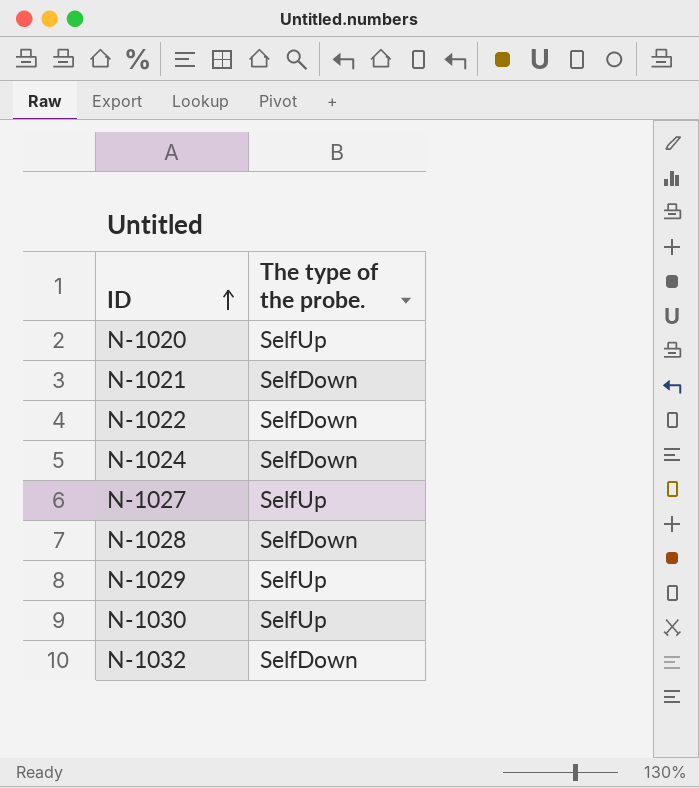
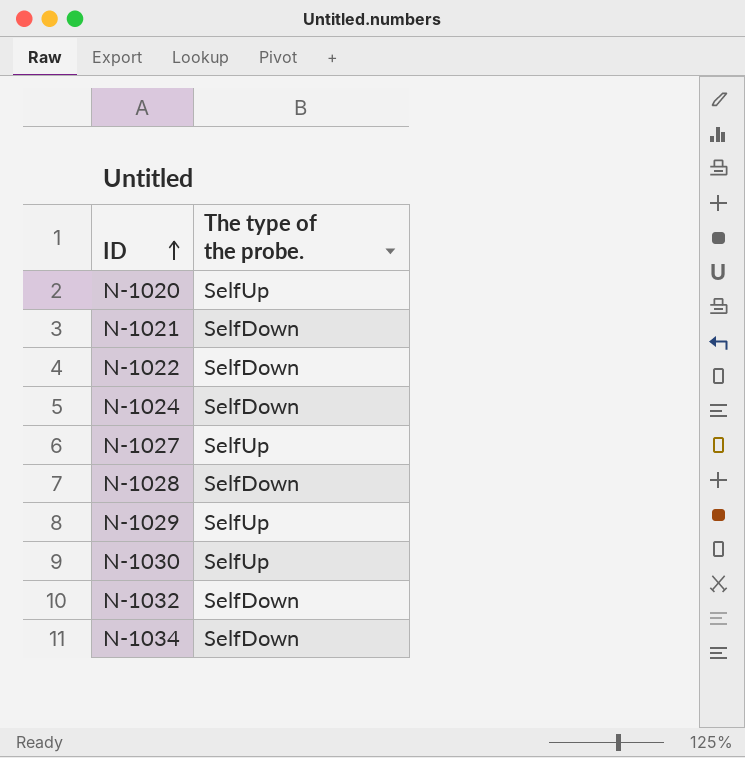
row N-1034: none -> SelfDown

